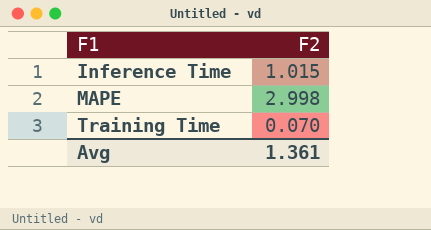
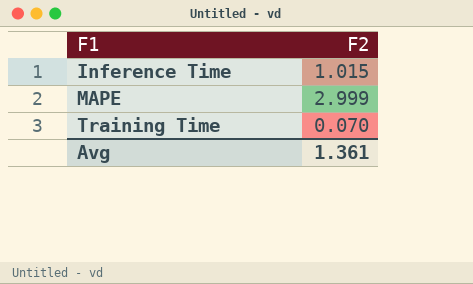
MAPE | F2: 2.998 -> 2.999

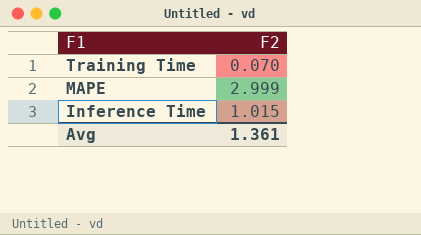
row order: F1 ascending -> F1 descending

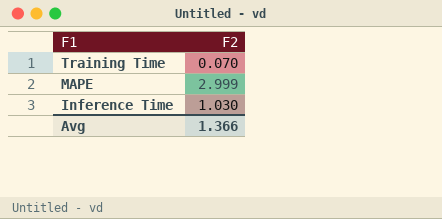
Inference Time | F2: 1.015 -> 1.030
Avg | F2: 1.361 -> 1.366

